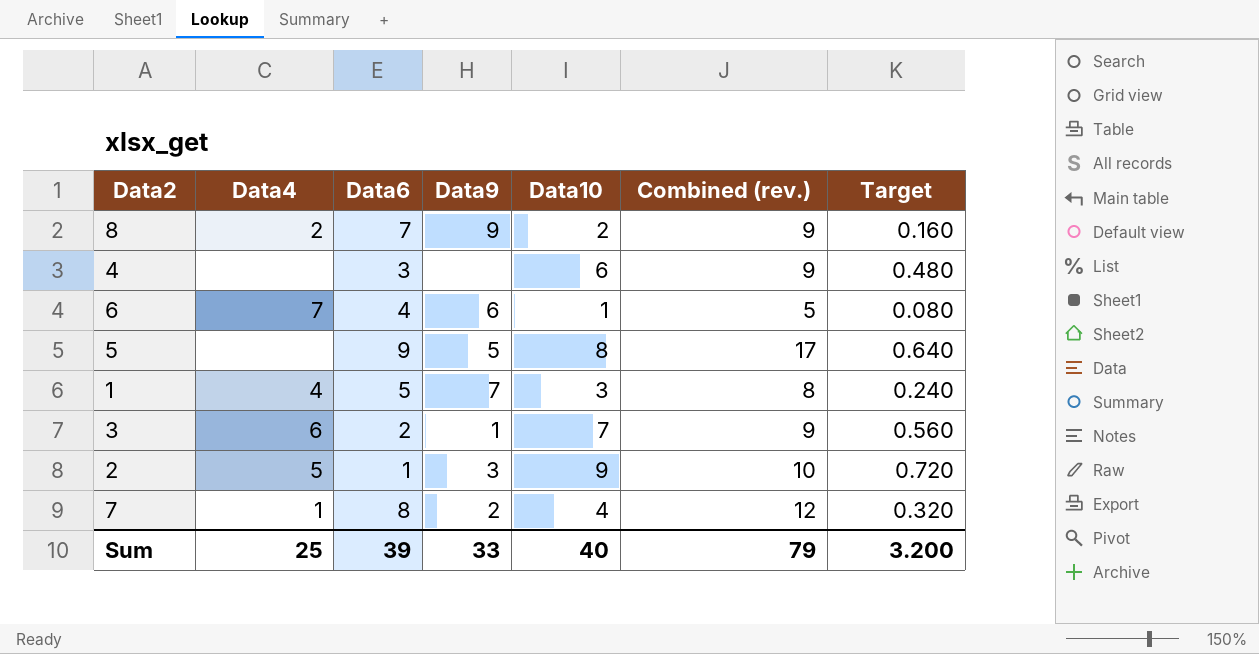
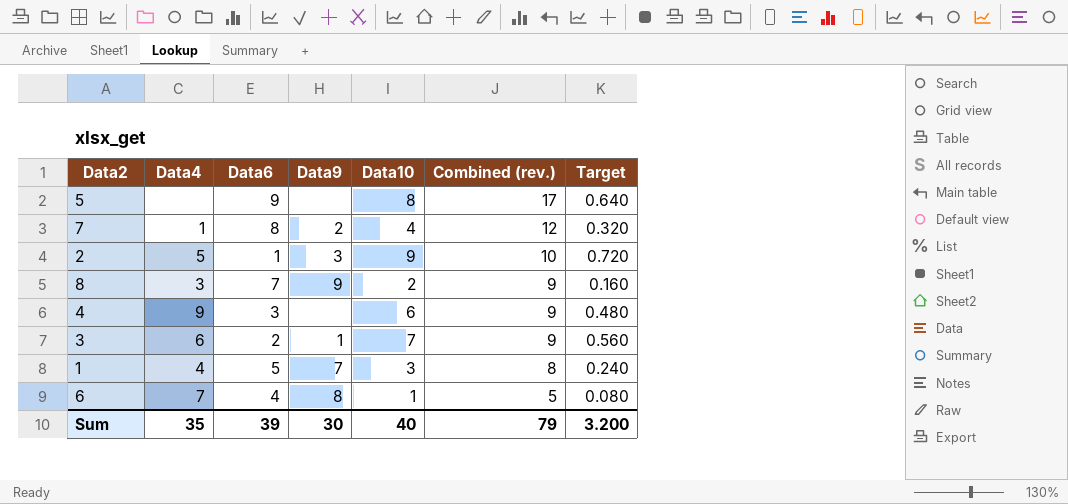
row order: none -> Combined (rev.) descending
5 | Data9: 5 -> none
8 | Data4: 2 -> 3
4 | Data4: none -> 9
6 | Data9: 6 -> 8
Sum | Data4: 25 -> 35
Sum | Data9: 33 -> 30

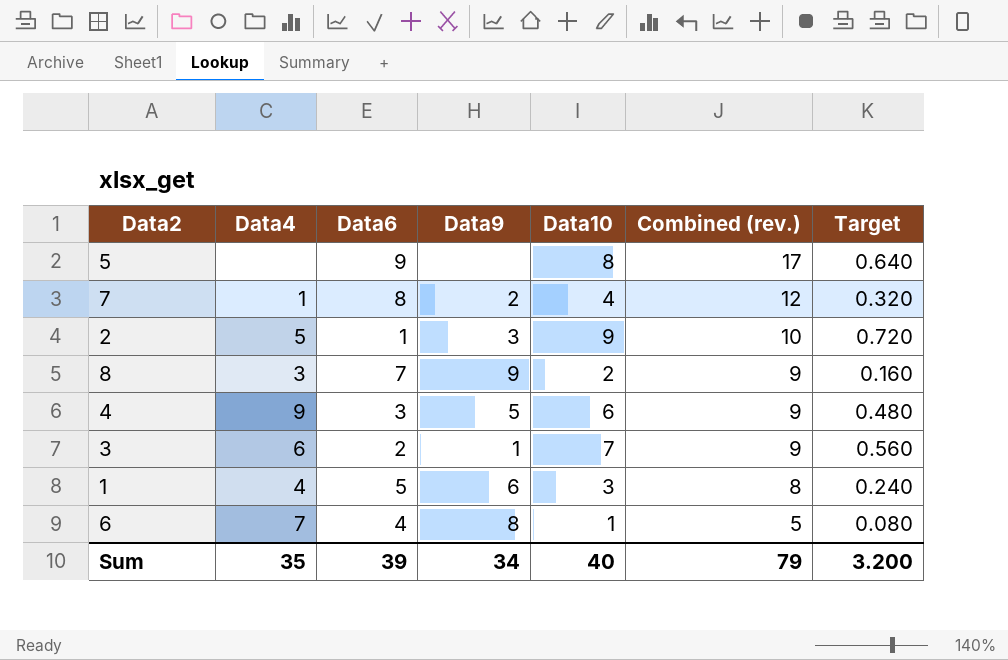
4 | Data9: none -> 5
1 | Data9: 7 -> 6
Sum | Data9: 30 -> 34

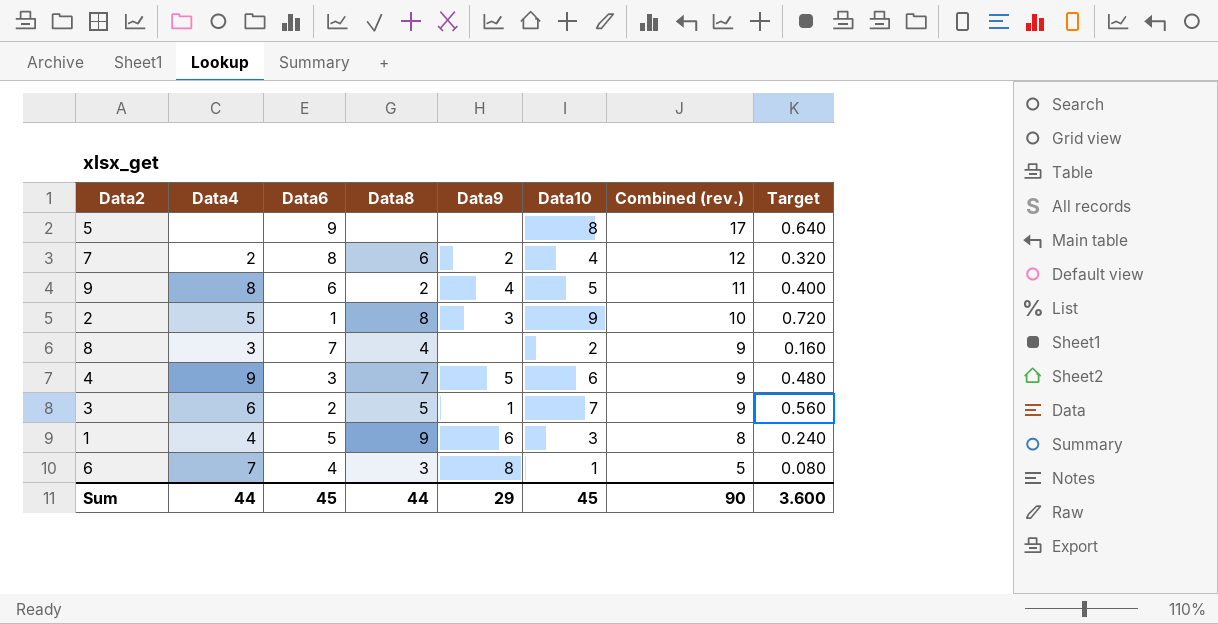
column Data8 | position: none -> 4
7 | Data4: 1 -> 2
row 9: none -> 8 | 6 | 2 | 4 | 5 | 11 | 0.400
8 | Data9: 9 -> none
Sum | Data4: 35 -> 44
Sum | Data6: 39 -> 45
Sum | Data9: 34 -> 29
Sum | Data10: 40 -> 45
Sum | Combined (rev.): 79 -> 90
Sum | Target: 3.200 -> 3.600

